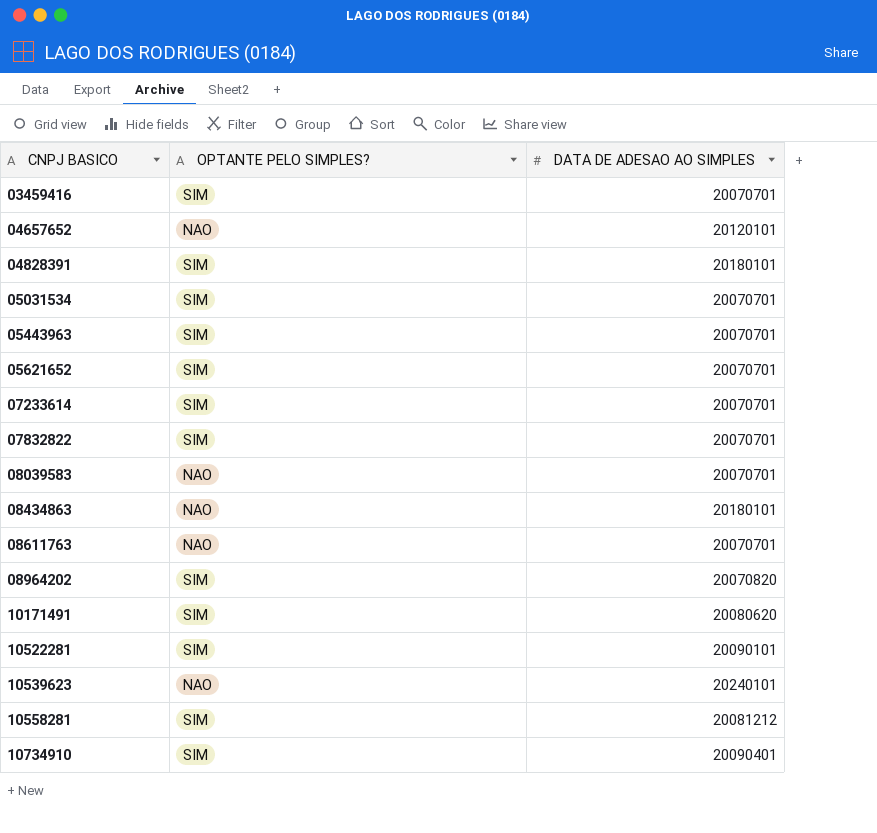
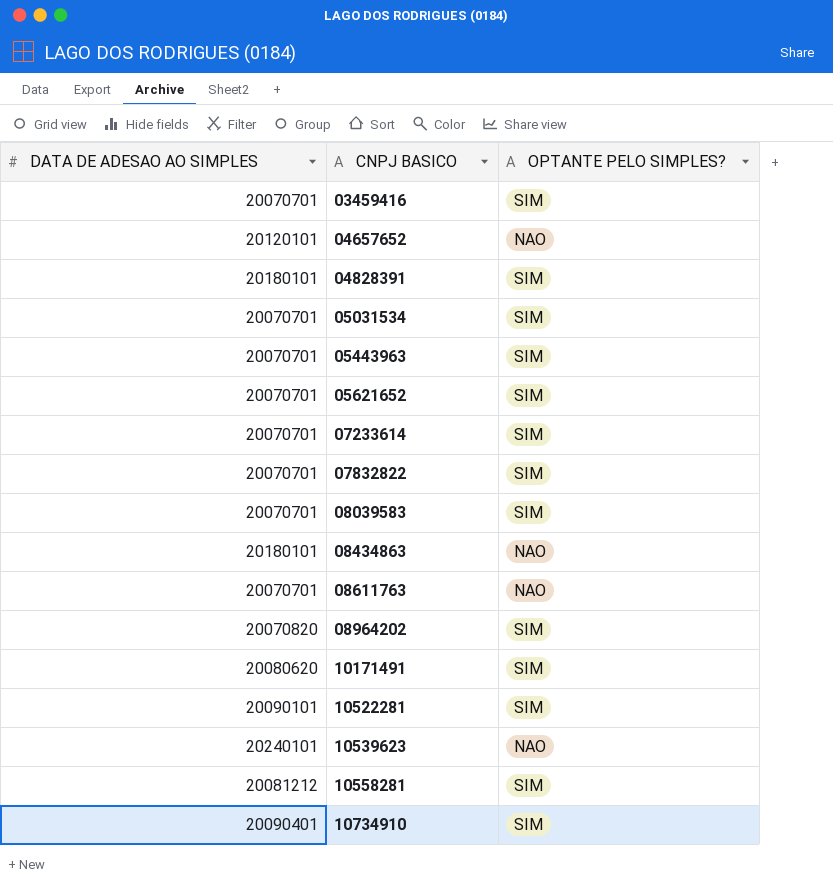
column DATA DE ADESAO AO SIMPLES | position: 3 -> 1
08039583 | OPTANTE PELO SIMPLES?: NAO -> SIM

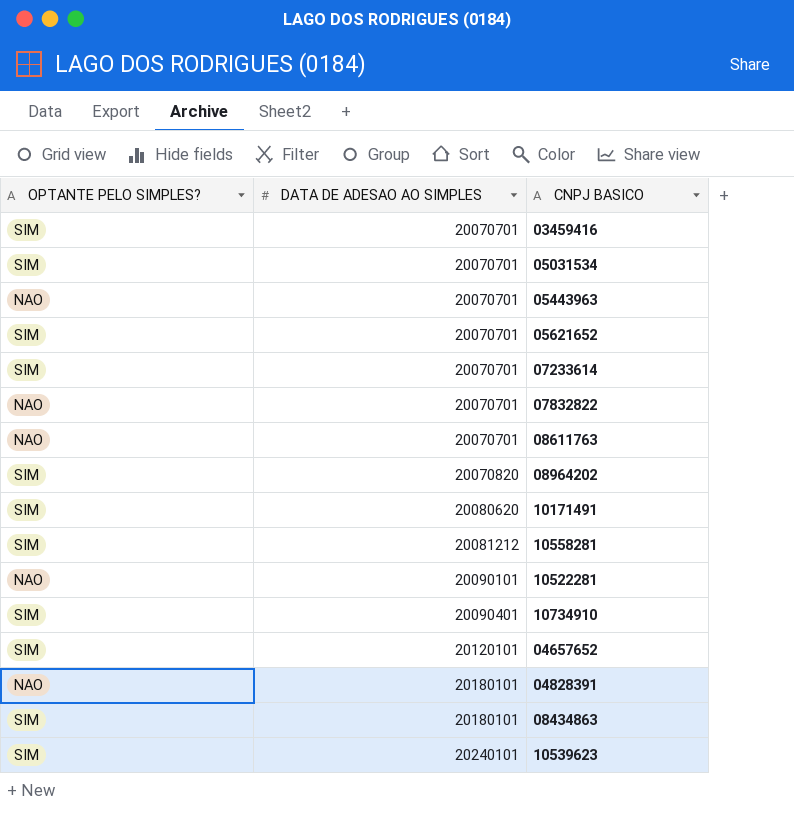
row order: CNPJ BASICO ascending -> DATA DE ADESAO AO SIMPLES ascending
column OPTANTE PELO SIMPLES? | position: 3 -> 1
row 08039583: 20070701 | SIM -> none
05443963 | OPTANTE PELO SIMPLES?: SIM -> NAO
07832822 | OPTANTE PELO SIMPLES?: SIM -> NAO
10522281 | OPTANTE PELO SIMPLES?: SIM -> NAO
04657652 | OPTANTE PELO SIMPLES?: NAO -> SIM
04828391 | OPTANTE PELO SIMPLES?: SIM -> NAO
08434863 | OPTANTE PELO SIMPLES?: NAO -> SIM
10539623 | OPTANTE PELO SIMPLES?: NAO -> SIM

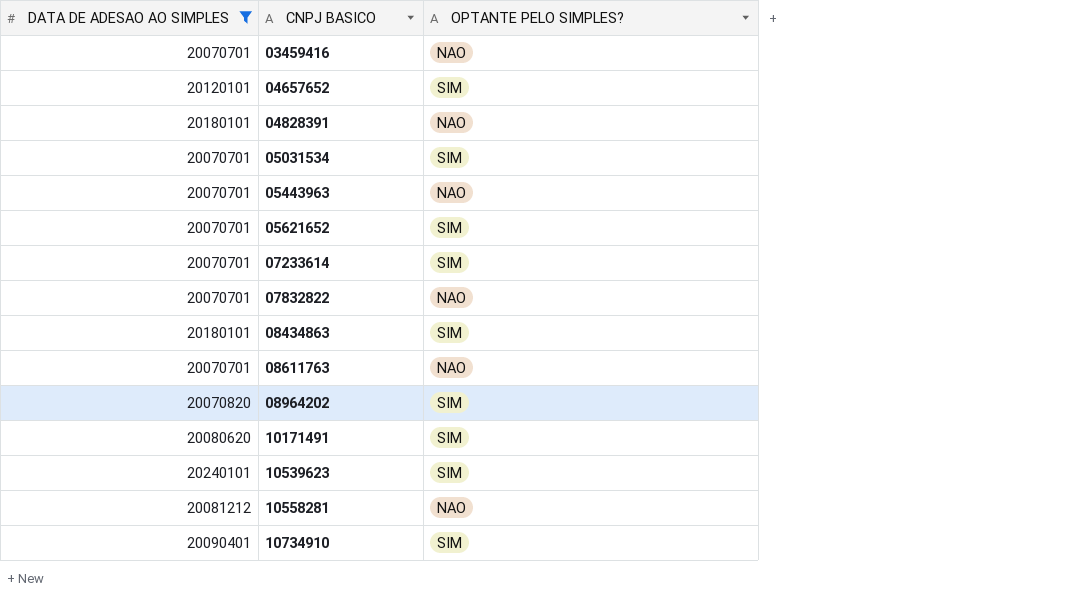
filter: none -> DATA DE ADESAO AO SIMPLES != 20090101
row order: DATA DE ADESAO AO SIMPLES ascending -> CNPJ BASICO ascending
column OPTANTE PELO SIMPLES? | position: 1 -> 3
03459416 | OPTANTE PELO SIMPLES?: SIM -> NAO
10558281 | OPTANTE PELO SIMPLES?: SIM -> NAO

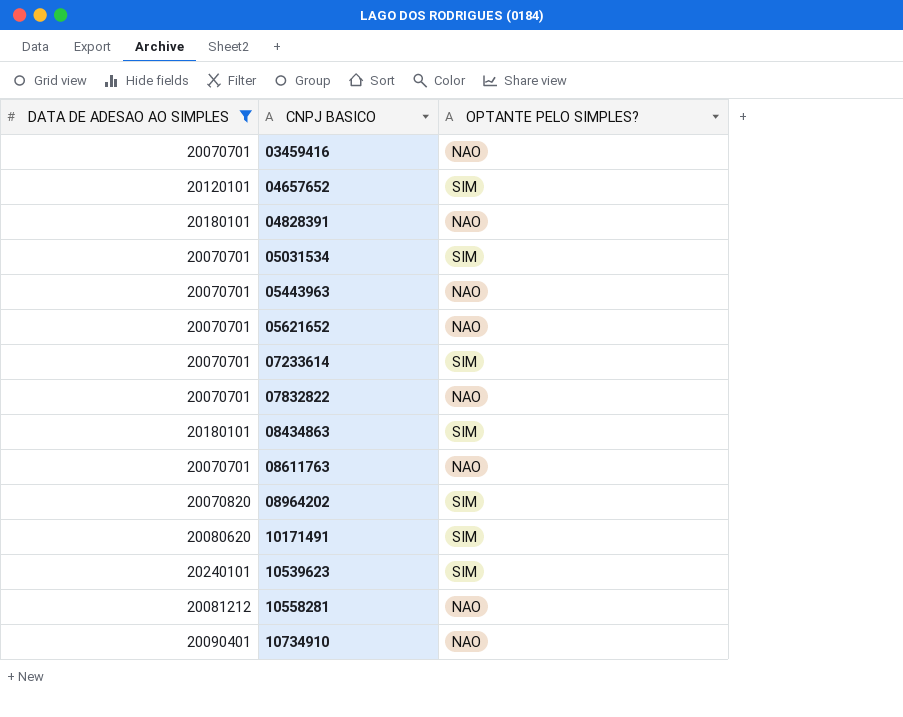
05621652 | OPTANTE PELO SIMPLES?: SIM -> NAO
10734910 | OPTANTE PELO SIMPLES?: SIM -> NAO

